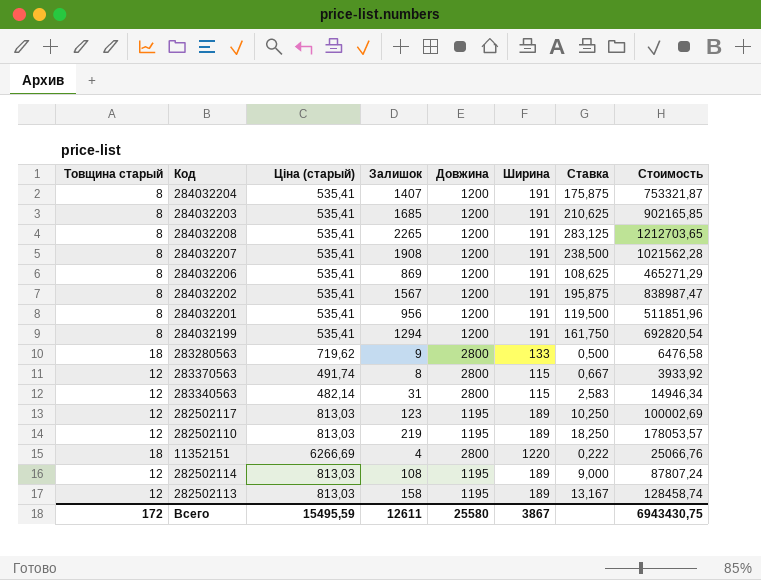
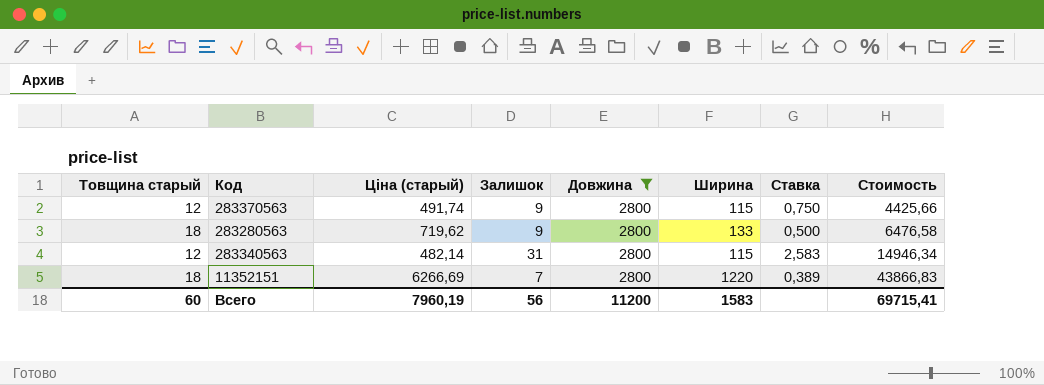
filter: none -> Довжина = 2800
row order: none -> Стоимость ascending
283370563 | Залишок: 8 -> 9
283370563 | Ставка: 0,667 -> 0,750
283370563 | Стоимость: 3933,92 -> 4425,66
11352151 | Залишок: 4 -> 7
11352151 | Ставка: 0,222 -> 0,389
11352151 | Стоимость: 25066,76 -> 43866,83
Всего | Товщина старый: 172 -> 60
Всего | Ціна (старый): 15495,59 -> 7960,19
Всего | Залишок: 12611 -> 56
Всего | Довжина: 25580 -> 11200
Всего | Ширина: 3867 -> 1583
Всего | Стоимость: 6943430,75 -> 69715,41

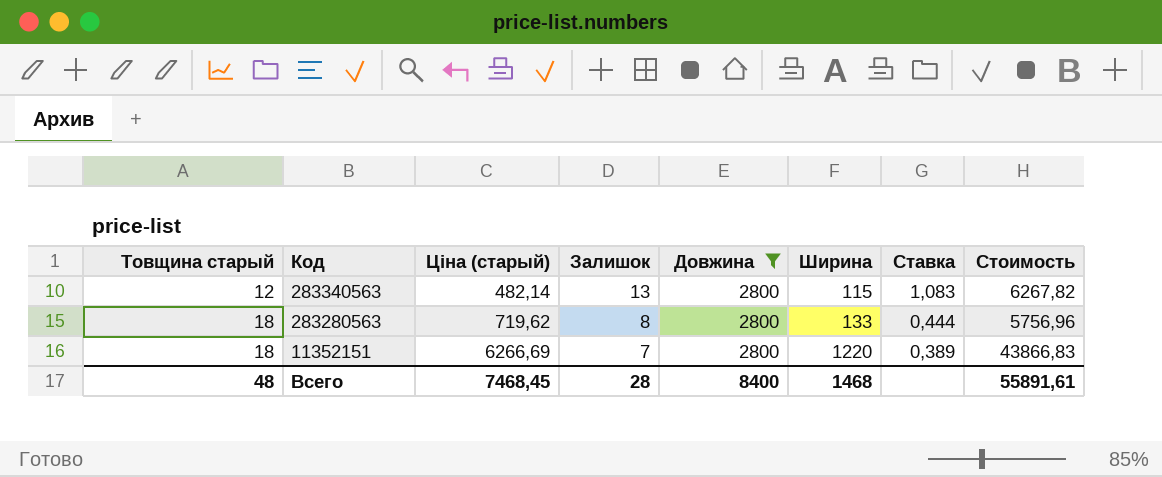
row order: Стоимость ascending -> Товщина старый ascending
row 283370563: 12 | 491,74 | 9 | 2800 | 115 | 0,750 | 4425,66 -> none
283340563 | Залишок: 31 -> 13
283340563 | Ставка: 2,583 -> 1,083
283340563 | Стоимость: 14946,34 -> 6267,82
283280563 | Залишок: 9 -> 8
283280563 | Ставка: 0,500 -> 0,444
283280563 | Стоимость: 6476,58 -> 5756,96
Всего | Товщина старый: 60 -> 48
Всего | Ціна (старый): 7960,19 -> 7468,45
Всего | Залишок: 56 -> 28
Всего | Довжина: 11200 -> 8400
Всего | Ширина: 1583 -> 1468
Всего | Стоимость: 69715,41 -> 55891,61

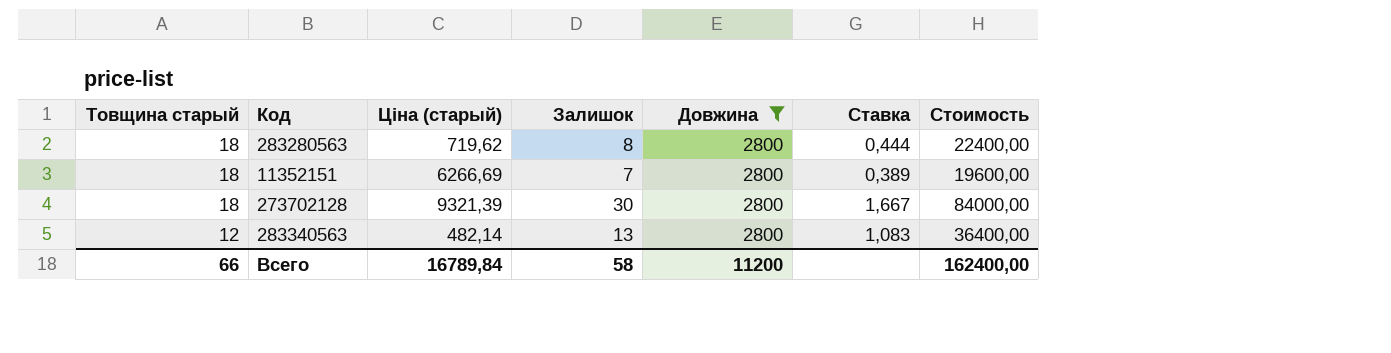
row order: Товщина старый ascending -> Товщина старый descending
column Ширина | position: 6 -> none
column Стоимость | formula: [Ціна (старый)] * [Залишок] -> [Залишок] * [Довжина]
row 273702128: none -> 18 | 9321,39 | 30 | 2800 | 1,667 | 84000,00
Всего | Товщина старый: 48 -> 66
Всего | Ціна (старый): 7468,45 -> 16789,84
Всего | Залишок: 28 -> 58
Всего | Довжина: 8400 -> 11200
Всего | Стоимость: 55891,61 -> 162400,00

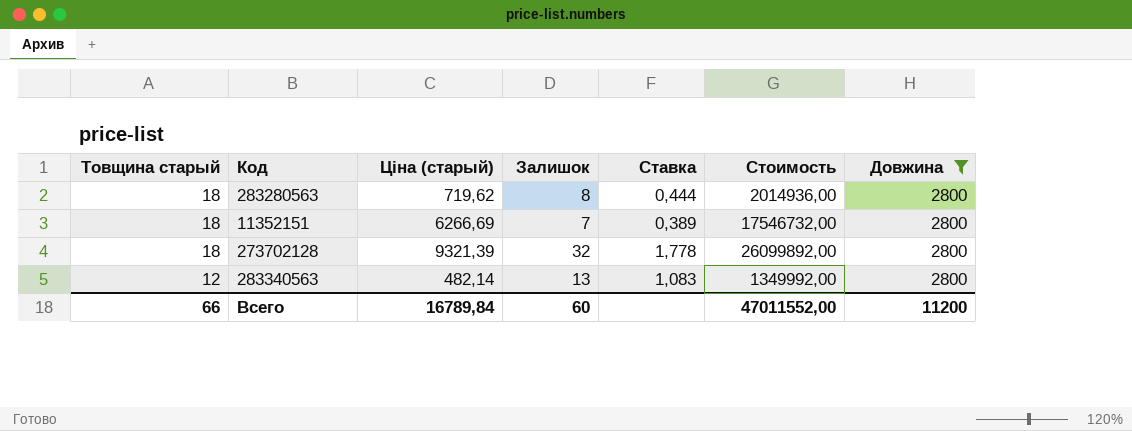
column Стоимость | formula: [Залишок] * [Довжина] -> [Ціна (старый)] * [Довжина]
column Довжина | position: 5 -> 7
273702128 | Залишок: 30 -> 32
273702128 | Ставка: 1,667 -> 1,778
Всего | Залишок: 58 -> 60
Всего | Стоимость: 162400,00 -> 47011552,00

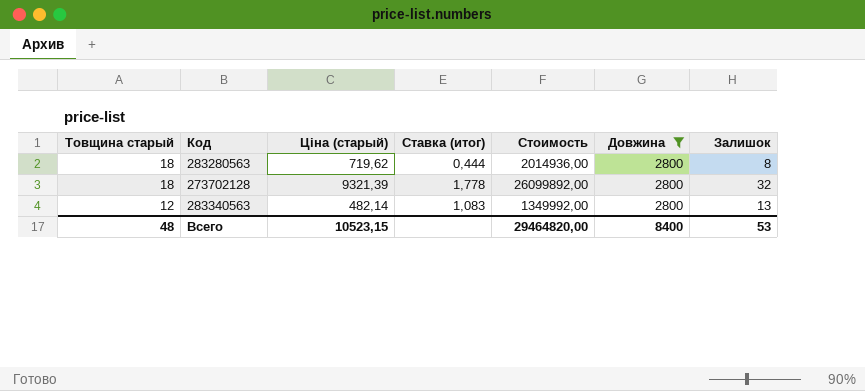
column name: Ставка -> Ставка (итог)
column Залишок | position: 4 -> 7
row 11352151: 18 | 6266,69 | 7 | 0,389 | 17546732,00 | 2800 -> none
Всего | Товщина старый: 66 -> 48
Всего | Ціна (старый): 16789,84 -> 10523,15
Всего | Стоимость: 47011552,00 -> 29464820,00
Всего | Довжина: 11200 -> 8400
Всего | Залишок: 60 -> 53

